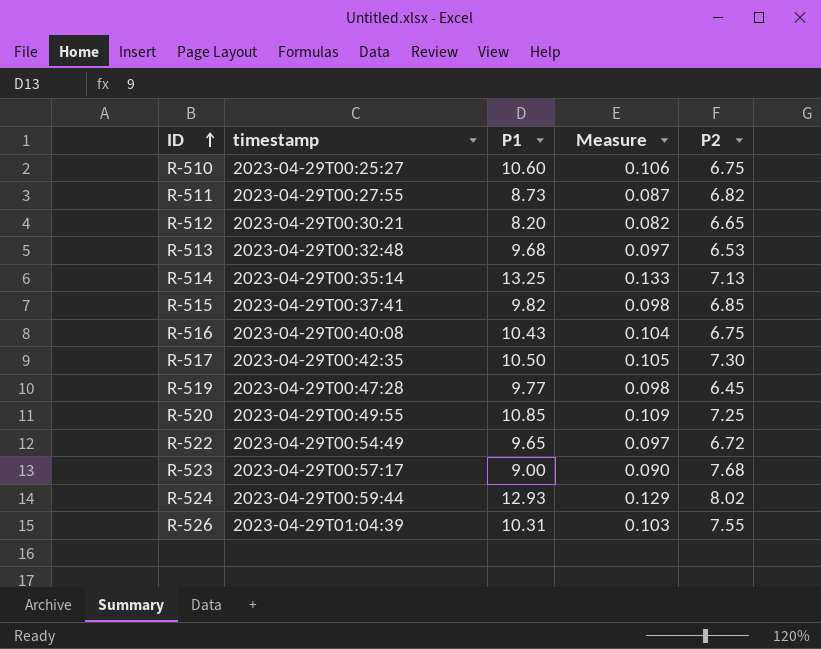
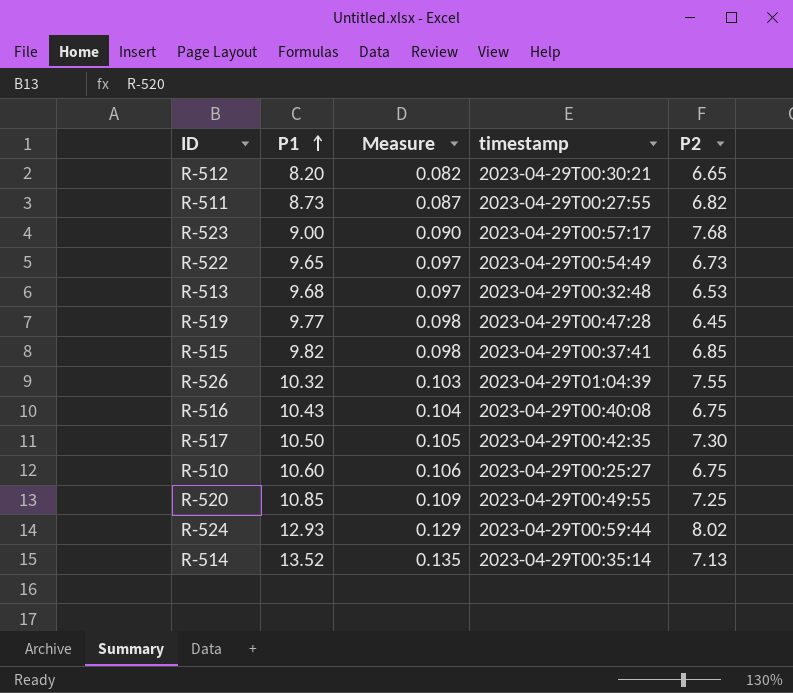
row order: ID ascending -> P1 ascending
column timestamp | position: 2 -> 4
R-522 | P2: 6.72 -> 6.73
R-526 | P1: 10.31 -> 10.32
R-514 | P1: 13.25 -> 13.52
R-514 | Measure: 0.133 -> 0.135

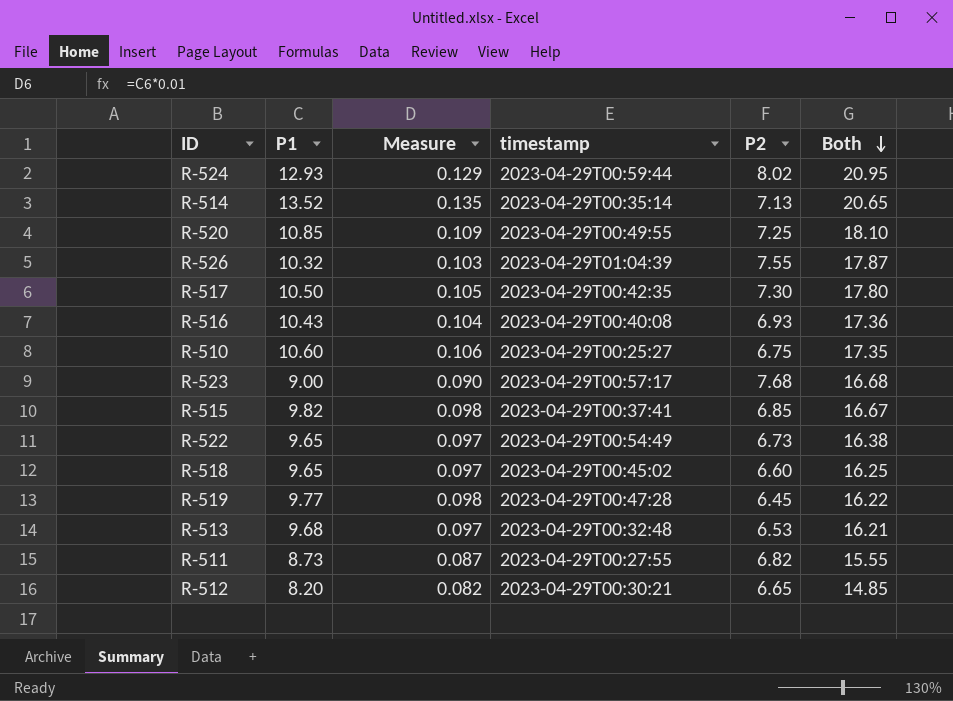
row order: P1 ascending -> Both descending
column Both | formula: none -> [P1] + [P2]
R-516 | P2: 6.75 -> 6.93
row R-518: none -> 9.65 | 0.097 | 2023-04-29T00:45:02 | 6.60 | 16.25

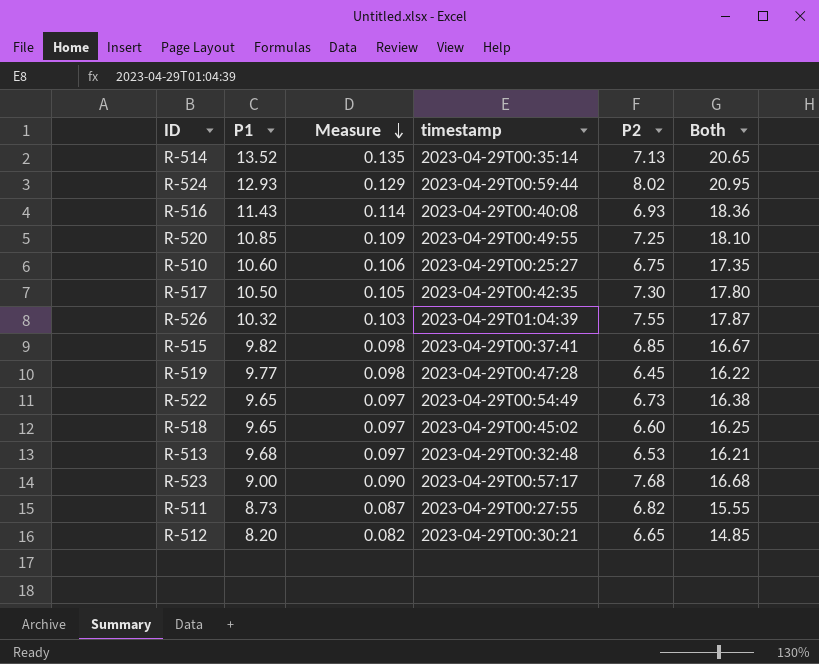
row order: Both descending -> Measure descending
R-516 | P1: 10.43 -> 11.43
R-516 | Measure: 0.104 -> 0.114
R-516 | Both: 17.36 -> 18.36

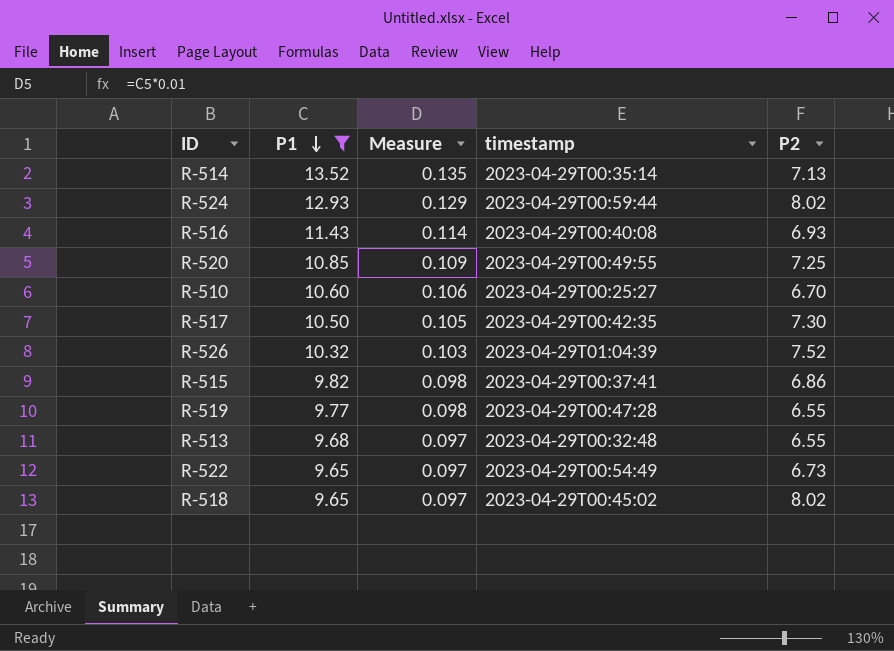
filter: none -> P1 >= 9.65
row order: Measure descending -> P1 descending
column Both | formula: [P1] + [P2] -> none
R-510 | P2: 6.75 -> 6.70
R-526 | P2: 7.55 -> 7.52
R-515 | P2: 6.85 -> 6.86
R-519 | P2: 6.45 -> 6.55
R-513 | P2: 6.53 -> 6.55
R-518 | P2: 6.60 -> 8.02

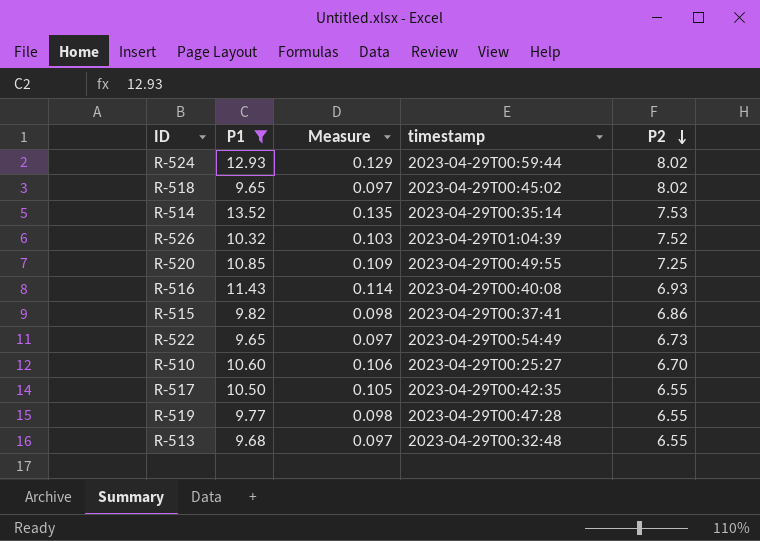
row order: P1 descending -> P2 descending
R-514 | P2: 7.13 -> 7.53
R-517 | P2: 7.30 -> 6.55

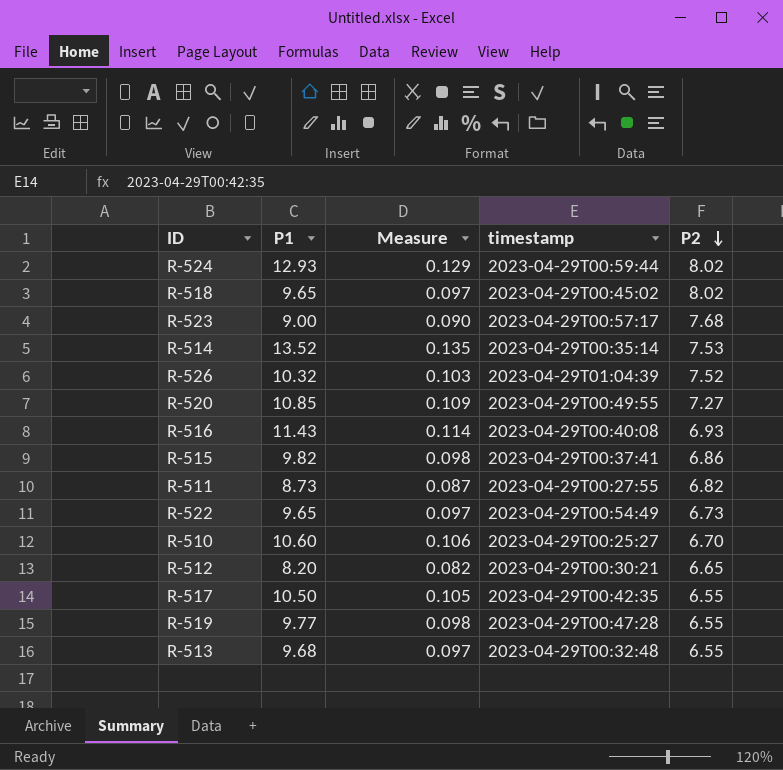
filter: P1 >= 9.65 -> none
R-520 | P2: 7.25 -> 7.27

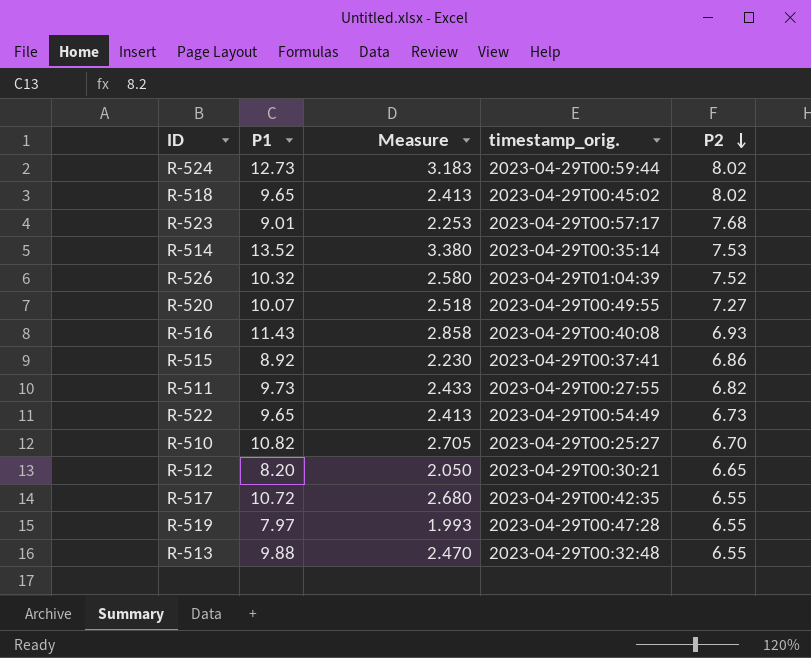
column Measure | formula: [P1] * 0.01 -> [P1] * 0.25
column name: timestamp -> timestamp_orig.
R-524 | P1: 12.93 -> 12.73
R-523 | P1: 9.00 -> 9.01
R-520 | P1: 10.85 -> 10.07
R-515 | P1: 9.82 -> 8.92
R-511 | P1: 8.73 -> 9.73
R-510 | P1: 10.60 -> 10.82
R-517 | P1: 10.50 -> 10.72
R-519 | P1: 9.77 -> 7.97
R-513 | P1: 9.68 -> 9.88

